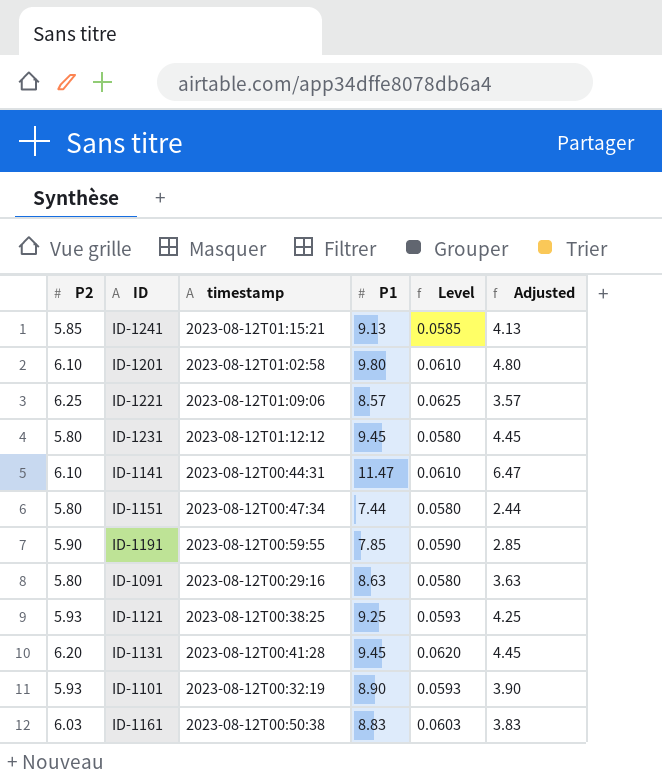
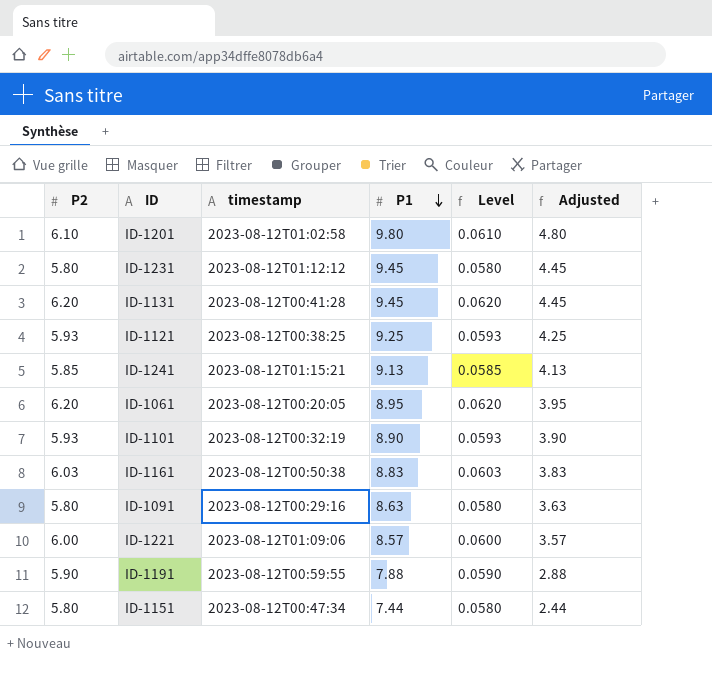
row order: none -> P1 descending
row ID-1141: 6.10 | 2023-08-12T00:44:31 | 11.47 | 0.0610 | 6.47 -> none
row ID-1061: none -> 6.20 | 2023-08-12T00:20:05 | 8.95 | 0.0620 | 3.95
ID-1221 | P2: 6.25 -> 6.00
ID-1221 | Level: 0.0625 -> 0.0600
ID-1191 | P1: 7.85 -> 7.88
ID-1191 | Adjusted: 2.85 -> 2.88

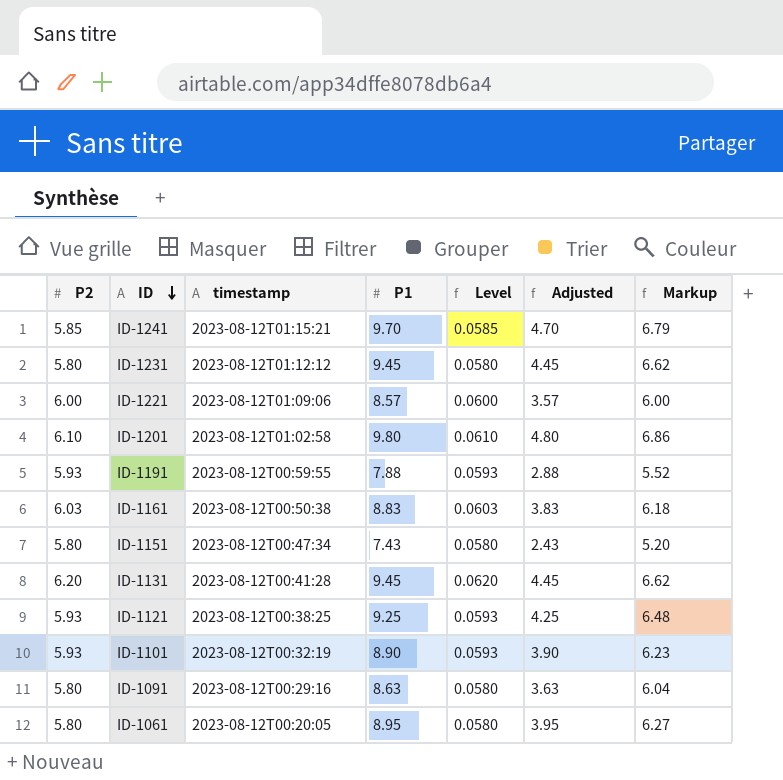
row order: P1 descending -> ID descending
column Markup | formula: none -> [P1] * 0.7
ID-1241 | P1: 9.13 -> 9.70
ID-1241 | Adjusted: 4.13 -> 4.70
ID-1191 | P2: 5.90 -> 5.93
ID-1191 | Level: 0.0590 -> 0.0593
ID-1151 | P1: 7.44 -> 7.43
ID-1151 | Adjusted: 2.44 -> 2.43
ID-1061 | P2: 6.20 -> 5.80
ID-1061 | Level: 0.0620 -> 0.0580

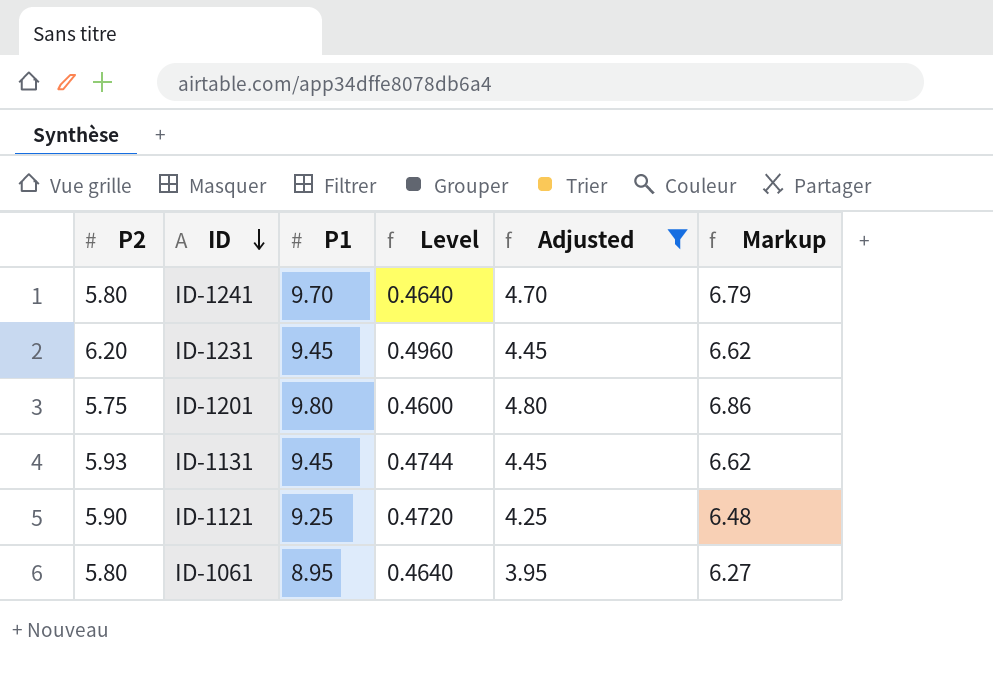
filter: none -> Adjusted >= 3.95
column timestamp | position: 3 -> none
column Level | formula: [P2] * 0.01 -> [P2] * 0.08
ID-1241 | P2: 5.85 -> 5.80
ID-1231 | P2: 5.80 -> 6.20
ID-1201 | P2: 6.10 -> 5.75
ID-1131 | P2: 6.20 -> 5.93
ID-1121 | P2: 5.93 -> 5.90

